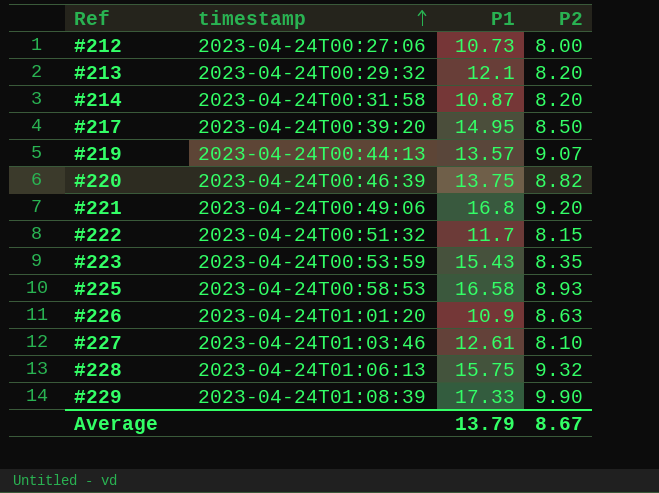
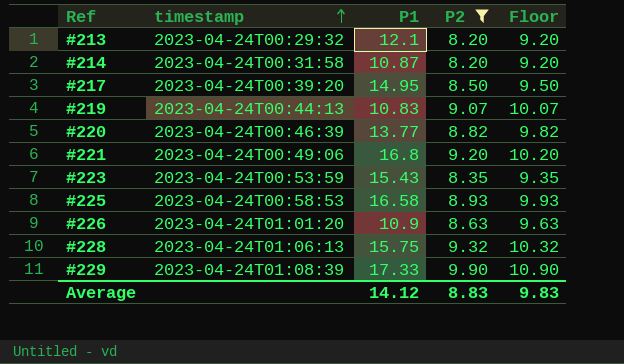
filter: none -> P2 >= 8.20
column Floor | formula: none -> [P2] + 1
#219 | P1: 13.57 -> 10.83
#220 | P1: 13.75 -> 13.77
Average | P1: 13.79 -> 14.12
Average | P2: 8.67 -> 8.83

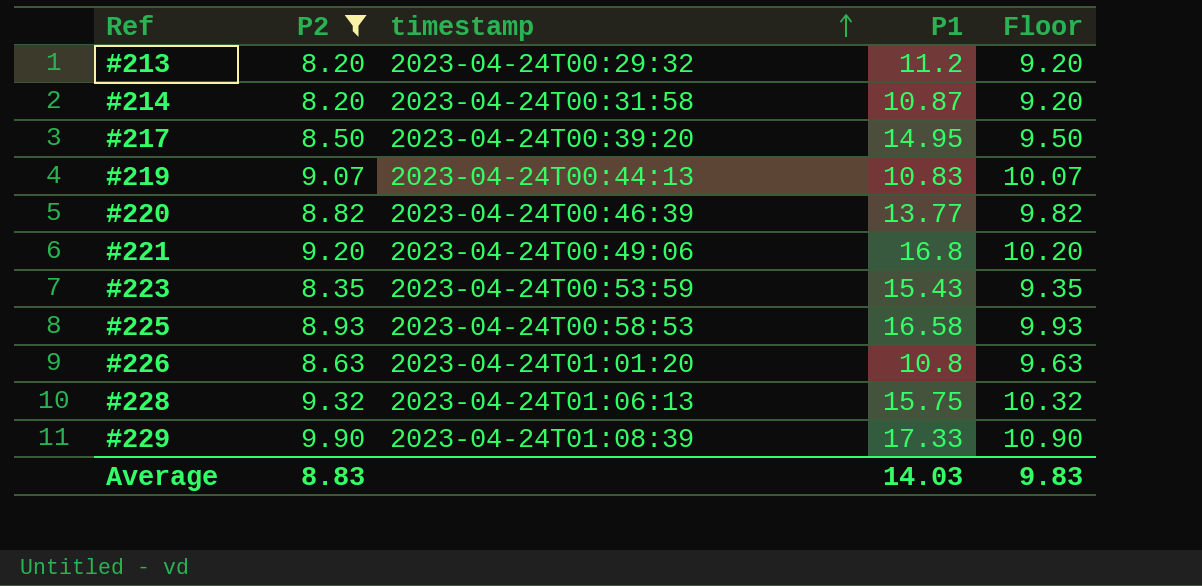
column P2 | position: 4 -> 2
#213 | P1: 12.1 -> 11.2
#226 | P1: 10.9 -> 10.8
Average | P1: 14.12 -> 14.03

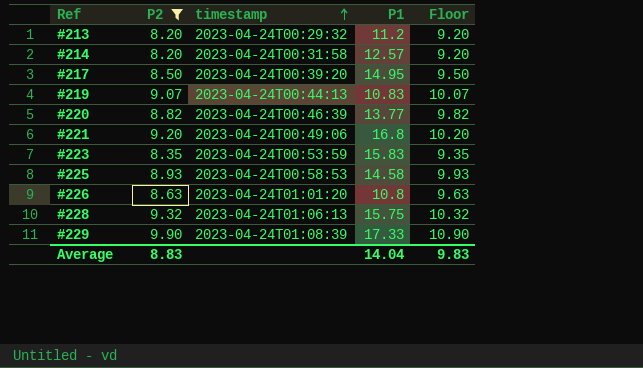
#214 | P1: 10.87 -> 12.57
#223 | P1: 15.43 -> 15.83
#225 | P1: 16.58 -> 14.58
Average | P1: 14.03 -> 14.04

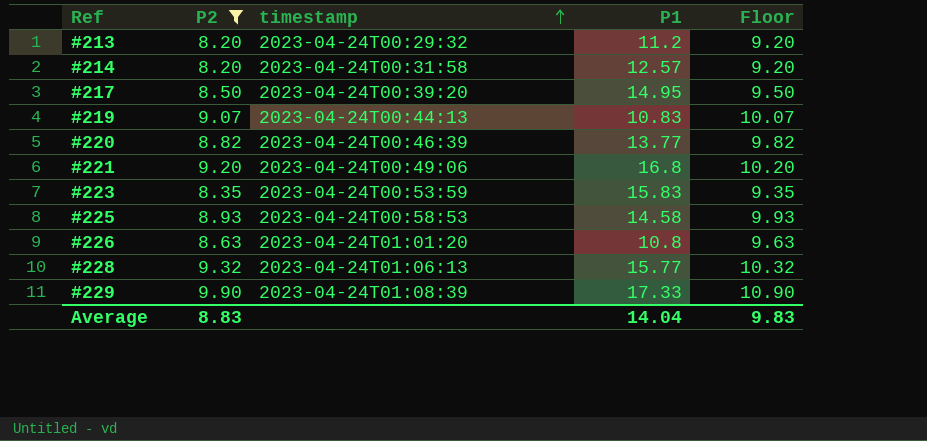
#228 | P1: 15.75 -> 15.77

